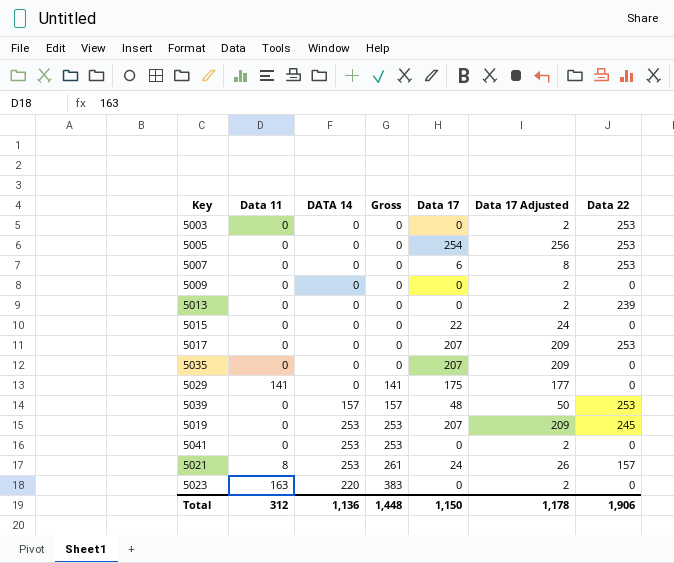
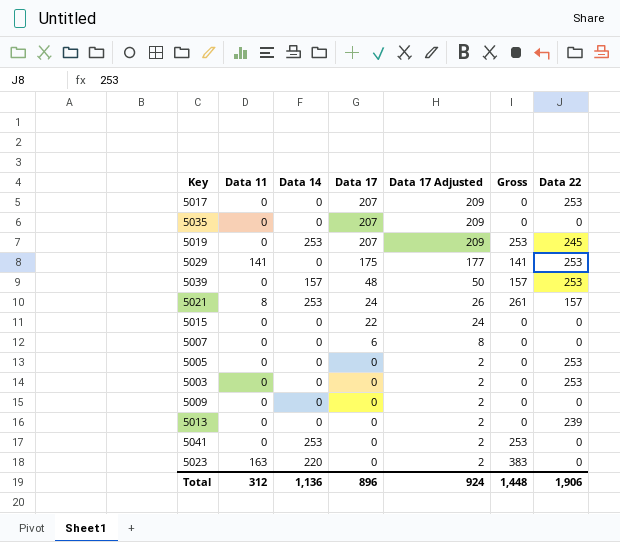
row order: Gross ascending -> Data 17 descending
column name: DATA 14 -> Data 14
column Gross | position: 4 -> 6
5029 | Data 22: 0 -> 253
5007 | Data 22: 253 -> 0
5005 | Data 17: 254 -> 0
5005 | Data 17 Adjusted: 256 -> 2
Total | Data 17: 1,150 -> 896
Total | Data 17 Adjusted: 1,178 -> 924

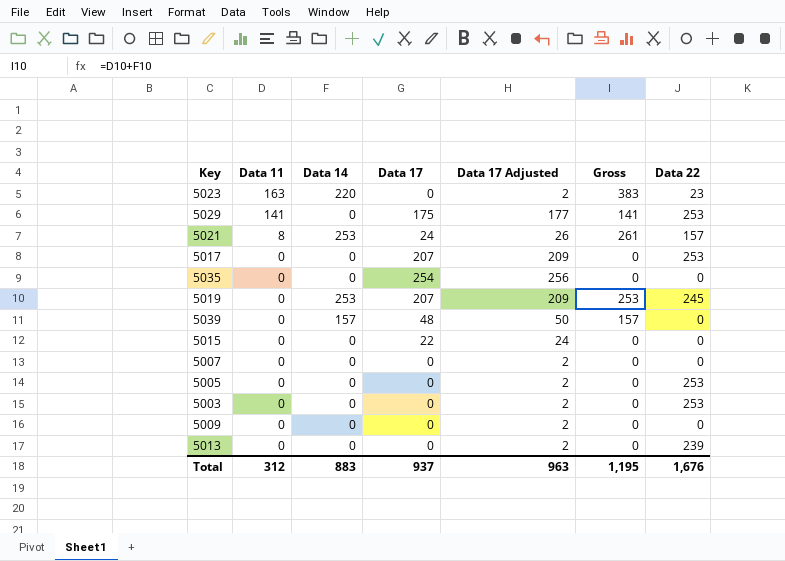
row order: Data 17 descending -> Data 11 descending
row 5041: 0 | 253 | 0 | 2 | 253 | 0 -> none
5023 | Data 22: 0 -> 23
5035 | Data 17: 207 -> 254
5035 | Data 17 Adjusted: 209 -> 256
5039 | Data 22: 253 -> 0
5007 | Data 17: 6 -> 0
5007 | Data 17 Adjusted: 8 -> 2
Total | Data 14: 1,136 -> 883
Total | Data 17: 896 -> 937
Total | Data 17 Adjusted: 924 -> 963
Total | Gross: 1,448 -> 1,195
Total | Data 22: 1,906 -> 1,676

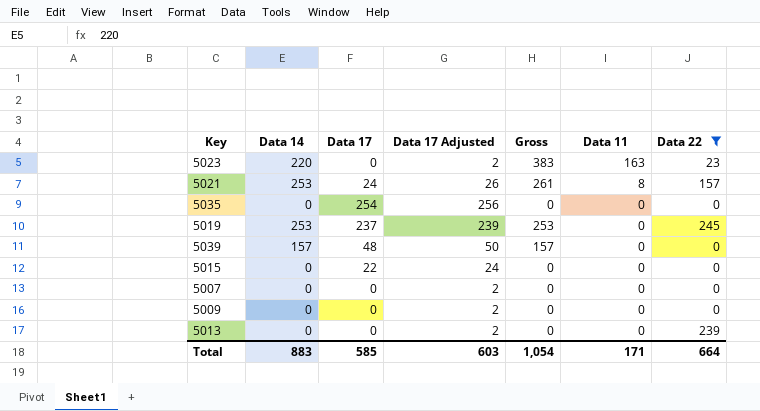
filter: none -> Data 22 != 253
column Data 11 | position: 2 -> 6
5019 | Data 17: 207 -> 237
5019 | Data 17 Adjusted: 209 -> 239
Total | Data 17: 937 -> 585
Total | Data 17 Adjusted: 963 -> 603
Total | Gross: 1,195 -> 1,054
Total | Data 11: 312 -> 171
Total | Data 22: 1,676 -> 664

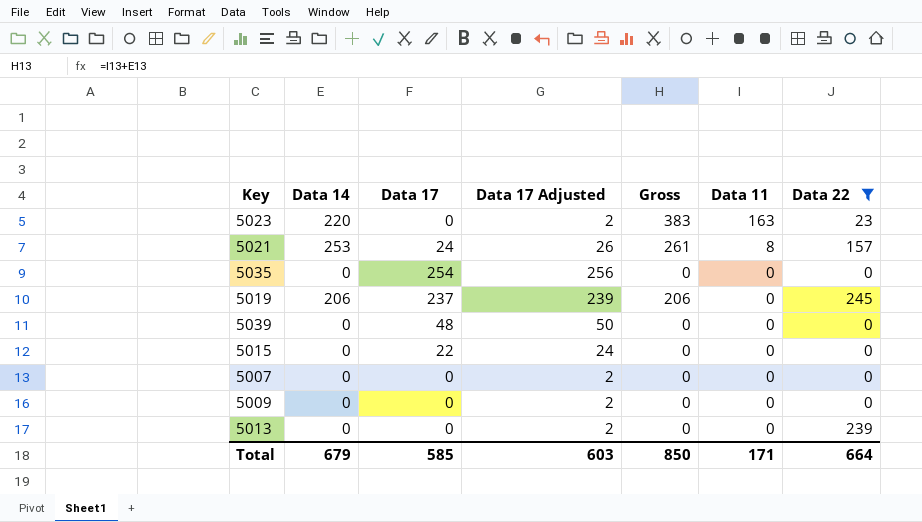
5019 | Data 14: 253 -> 206
5019 | Gross: 253 -> 206
5039 | Data 14: 157 -> 0
5039 | Gross: 157 -> 0
Total | Data 14: 883 -> 679
Total | Gross: 1,054 -> 850

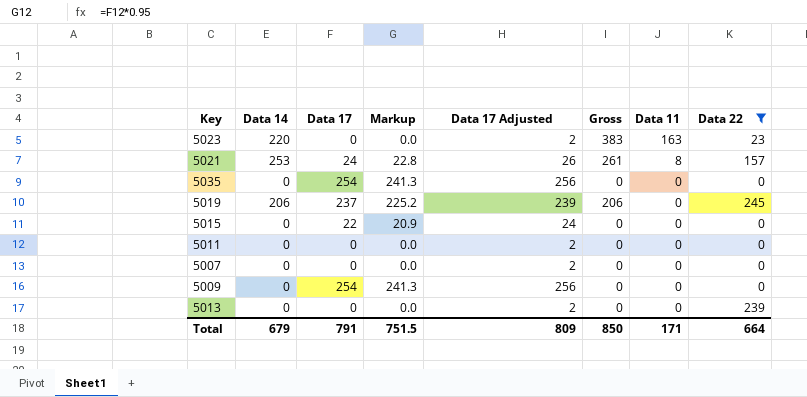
column Markup | formula: none -> [Data 17] * 0.95
row 5039: 0 | 48 | 50 | 0 | 0 | 0 -> none
row 5011: none -> 0 | 0 | 0.0 | 2 | 0 | 0 | 0
5009 | Data 17: 0 -> 254
5009 | Data 17 Adjusted: 2 -> 256
Total | Data 17: 585 -> 791
Total | Data 17 Adjusted: 603 -> 809

